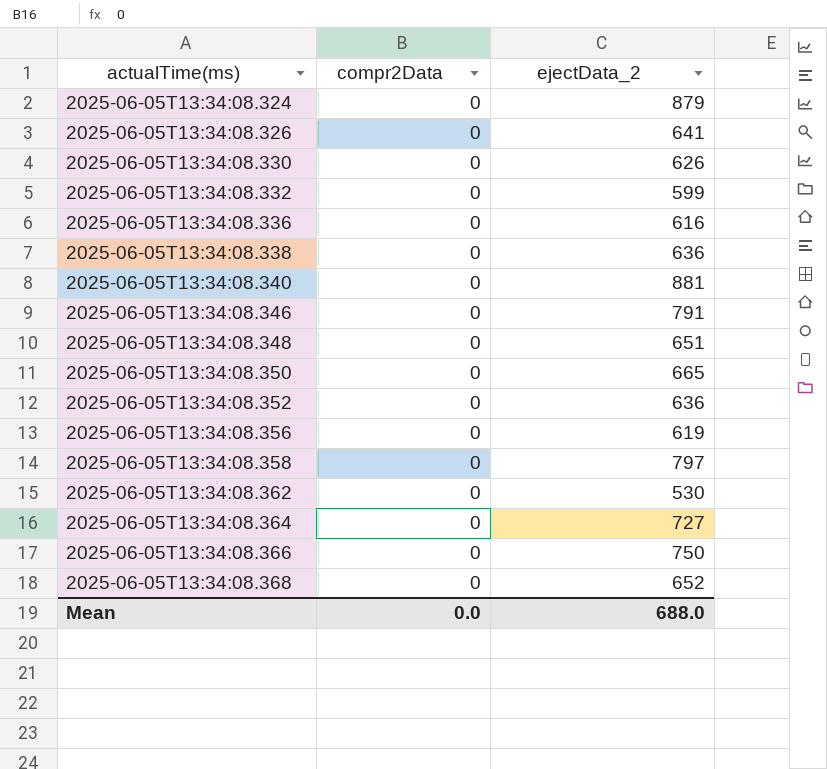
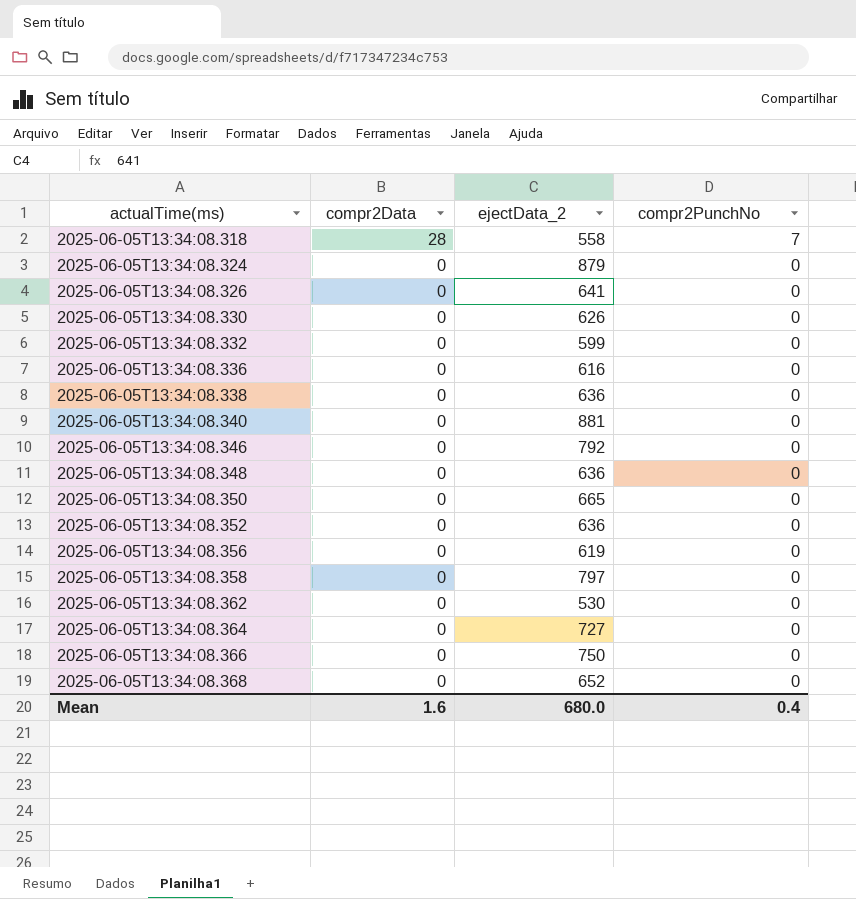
column compr2PunchNo | position: none -> 4
row 2025-06-05T13:34:08.318: none -> 28 | 558 | 7
2025-06-05T13:34:08.346 | ejectData_2: 791 -> 792
2025-06-05T13:34:08.348 | ejectData_2: 651 -> 636
Mean | compr2Data: 0.0 -> 1.6
Mean | ejectData_2: 688.0 -> 680.0

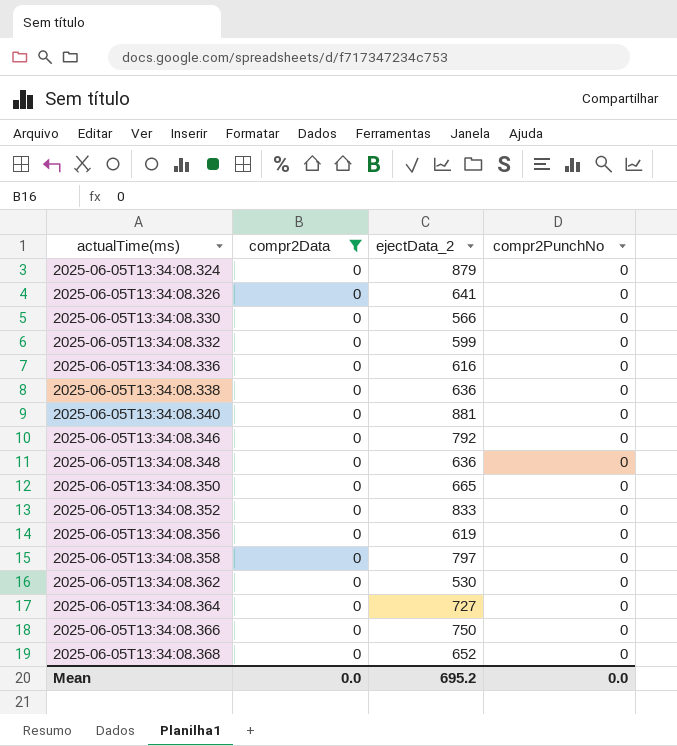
filter: none -> compr2Data = 0
2025-06-05T13:34:08.330 | ejectData_2: 626 -> 566
2025-06-05T13:34:08.352 | ejectData_2: 636 -> 833
Mean | compr2Data: 1.6 -> 0.0
Mean | ejectData_2: 680.0 -> 695.2
Mean | compr2PunchNo: 0.4 -> 0.0

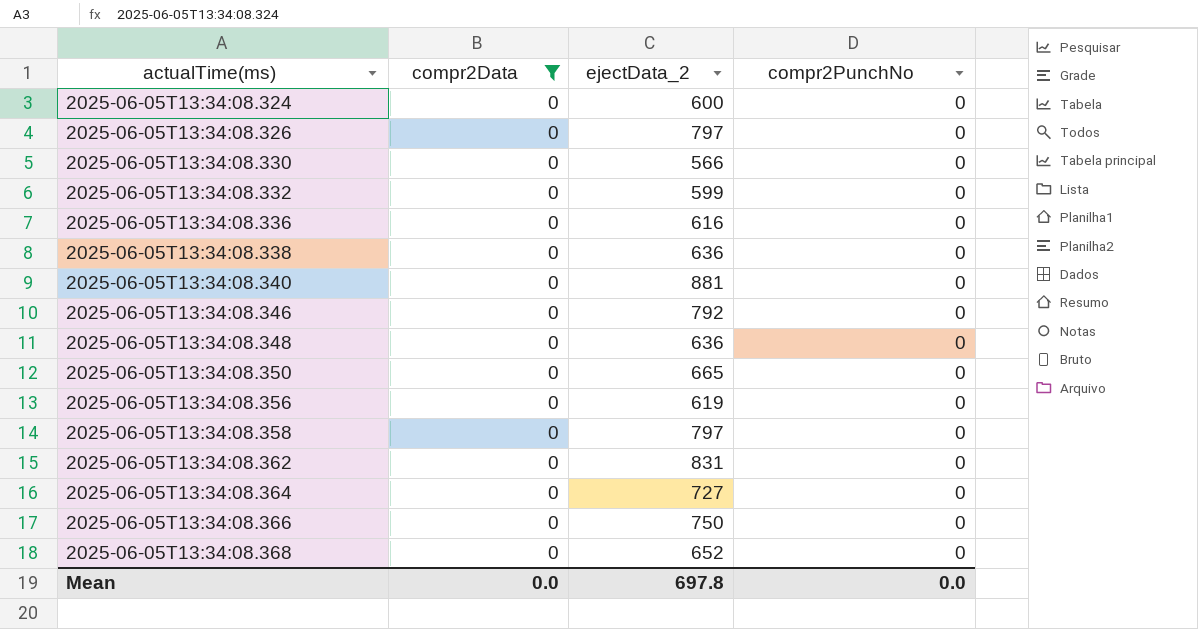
row 2025-06-05T13:34:08.352: 0 | 833 | 0 -> none
2025-06-05T13:34:08.324 | ejectData_2: 879 -> 600
2025-06-05T13:34:08.326 | ejectData_2: 641 -> 797
2025-06-05T13:34:08.362 | ejectData_2: 530 -> 831
Mean | ejectData_2: 695.2 -> 697.8

